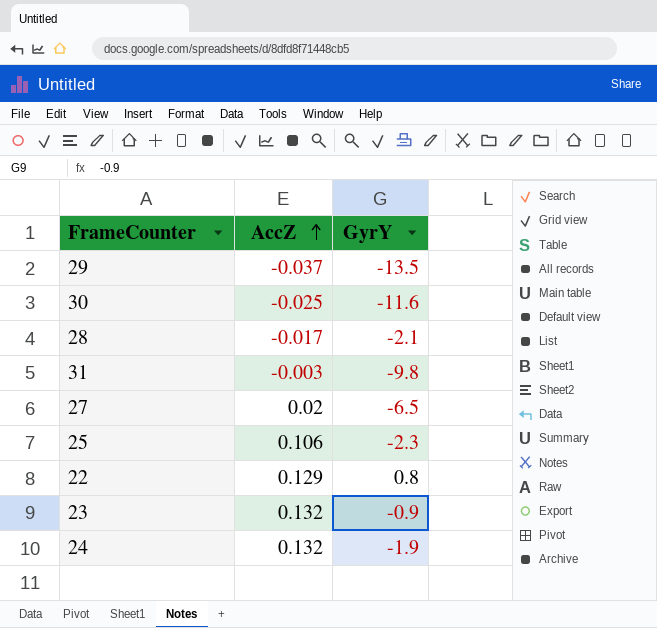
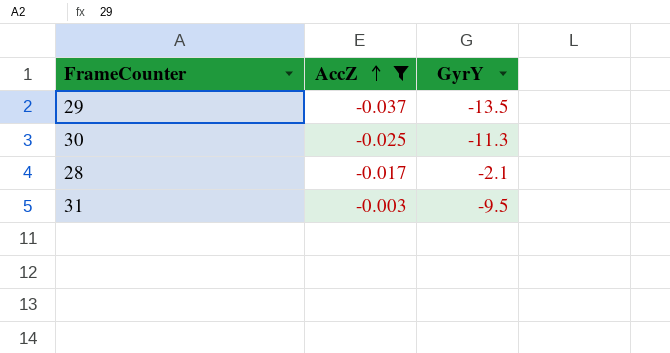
filter: none -> AccZ <= -0.003
30 | GyrY: -11.6 -> -11.3
31 | GyrY: -9.8 -> -9.5

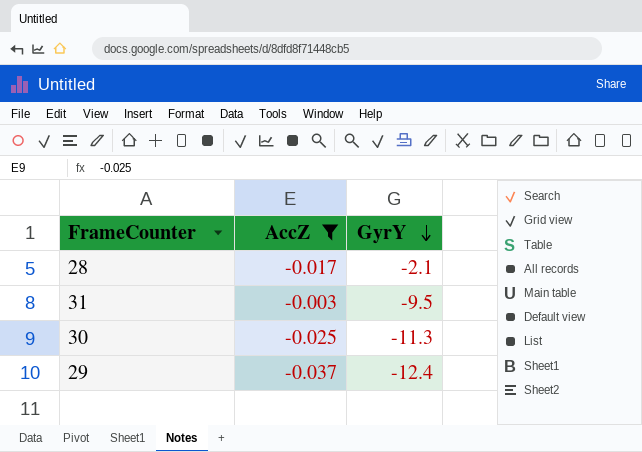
row order: AccZ ascending -> GyrY descending
29 | GyrY: -13.5 -> -12.4

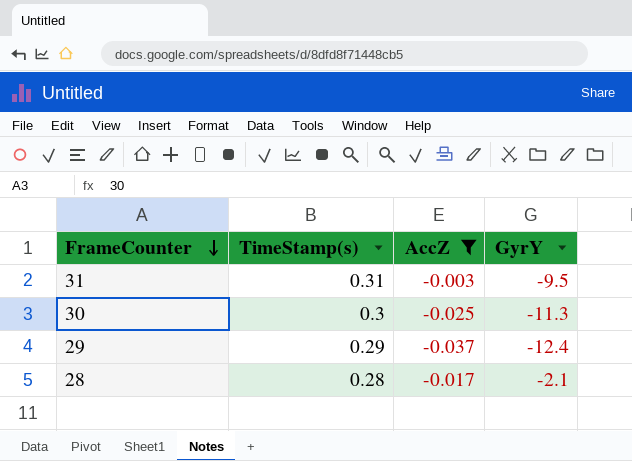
row order: GyrY descending -> FrameCounter descending
column TimeStamp(s) | position: none -> 2

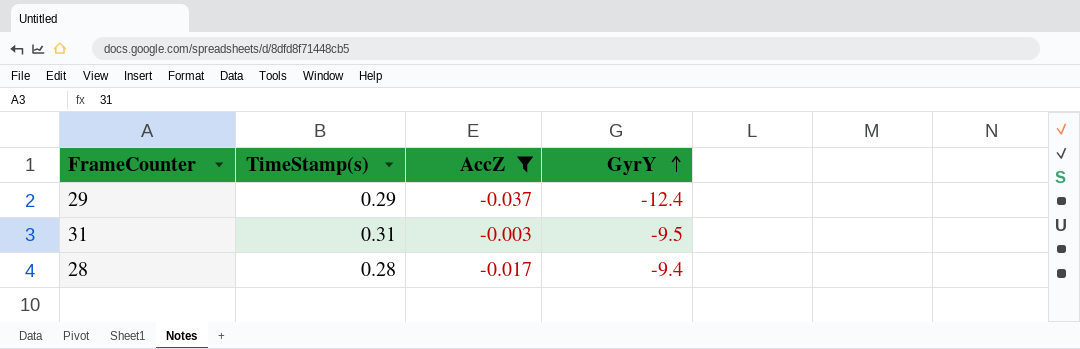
row order: FrameCounter descending -> GyrY ascending
row 30: 0.3 | -0.025 | -11.3 -> none
28 | GyrY: -2.1 -> -9.4

